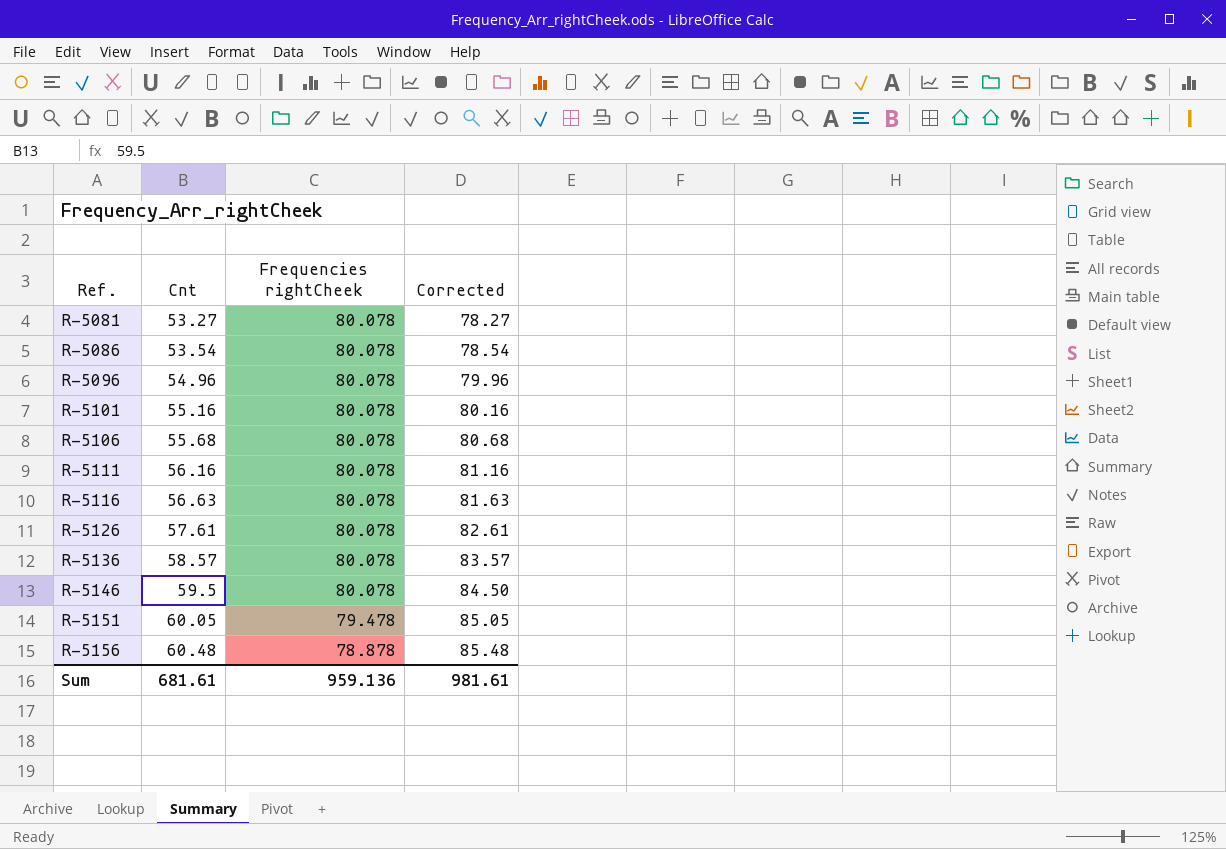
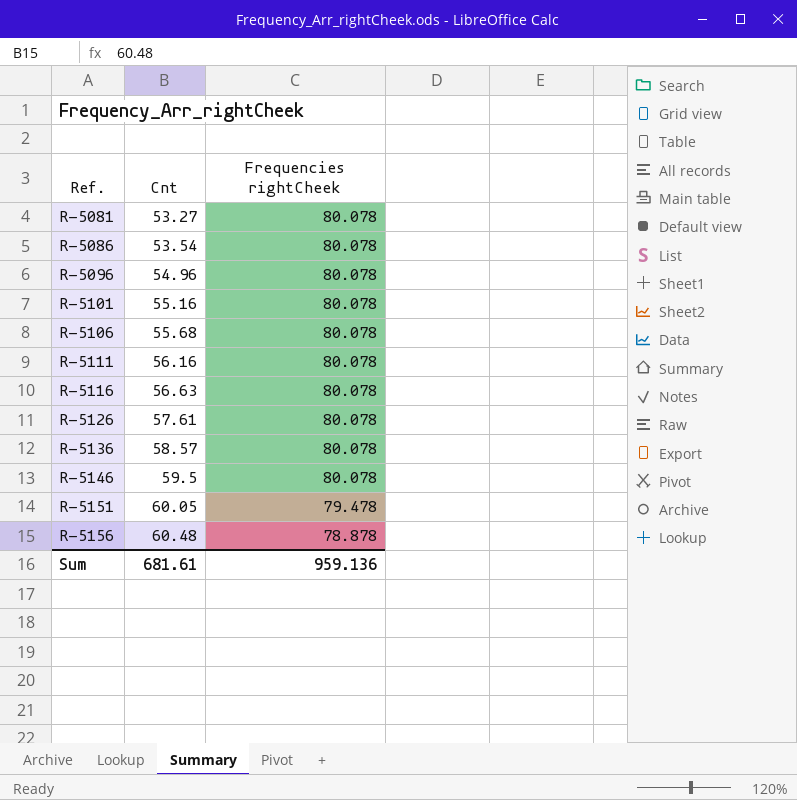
column Corrected | formula: [Cnt] + 25 -> none

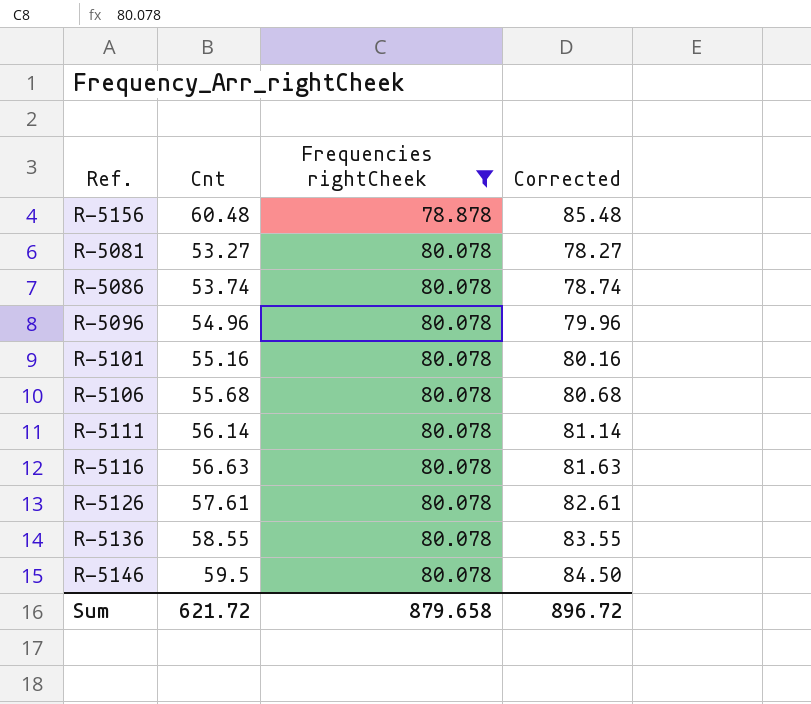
filter: none -> Frequencies rightCheek != 79.478
row order: Ref. ascending -> Frequencies rightCheek ascending
column Corrected | formula: none -> [Cnt] + 25
R-5086 | Cnt: 53.54 -> 53.74
R-5111 | Cnt: 56.16 -> 56.14
R-5136 | Cnt: 58.57 -> 58.55
Sum | Cnt: 681.61 -> 621.72
Sum | Frequencies rightCheek: 959.136 -> 879.658

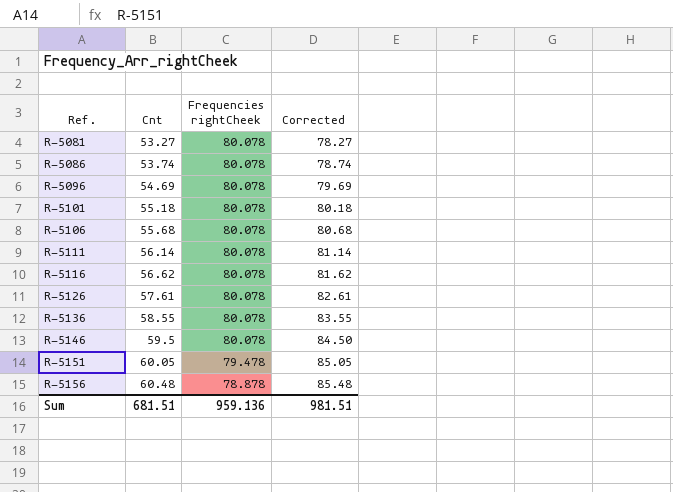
filter: Frequencies rightCheek != 79.478 -> none
row order: Frequencies rightCheek ascending -> Ref. ascending
R-5096 | Cnt: 54.96 -> 54.69
R-5096 | Corrected: 79.96 -> 79.69
R-5101 | Cnt: 55.16 -> 55.18
R-5101 | Corrected: 80.16 -> 80.18
R-5116 | Cnt: 56.63 -> 56.62
R-5116 | Corrected: 81.63 -> 81.62
Sum | Cnt: 621.72 -> 681.51
Sum | Frequencies rightCheek: 879.658 -> 959.136
Sum | Corrected: 896.72 -> 981.51

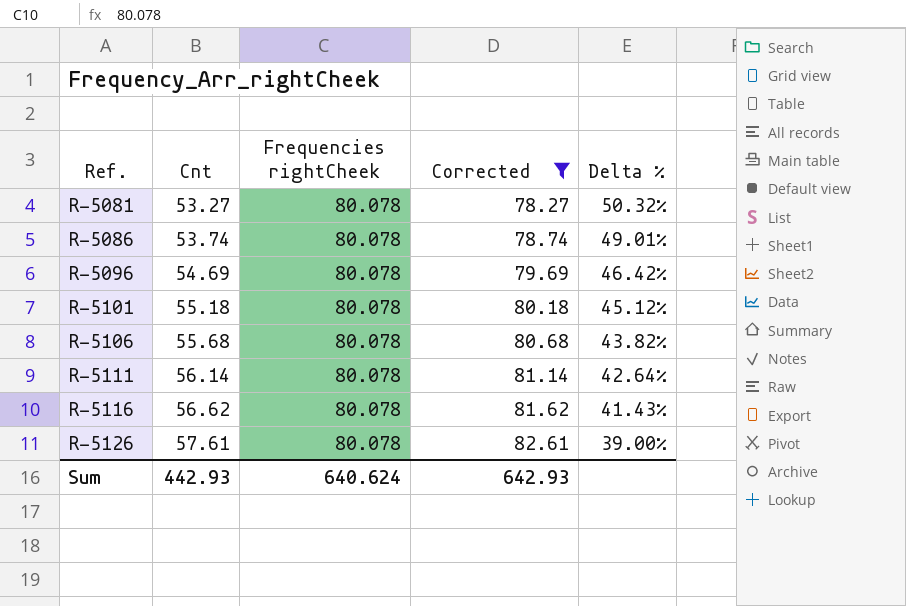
filter: none -> Corrected <= 82.61
column Delta % | formula: none -> ([Frequencies rightCheek] - [Cnt]) / [Cnt]
Sum | Cnt: 681.51 -> 442.93
Sum | Frequencies rightCheek: 959.136 -> 640.624
Sum | Corrected: 981.51 -> 642.93

